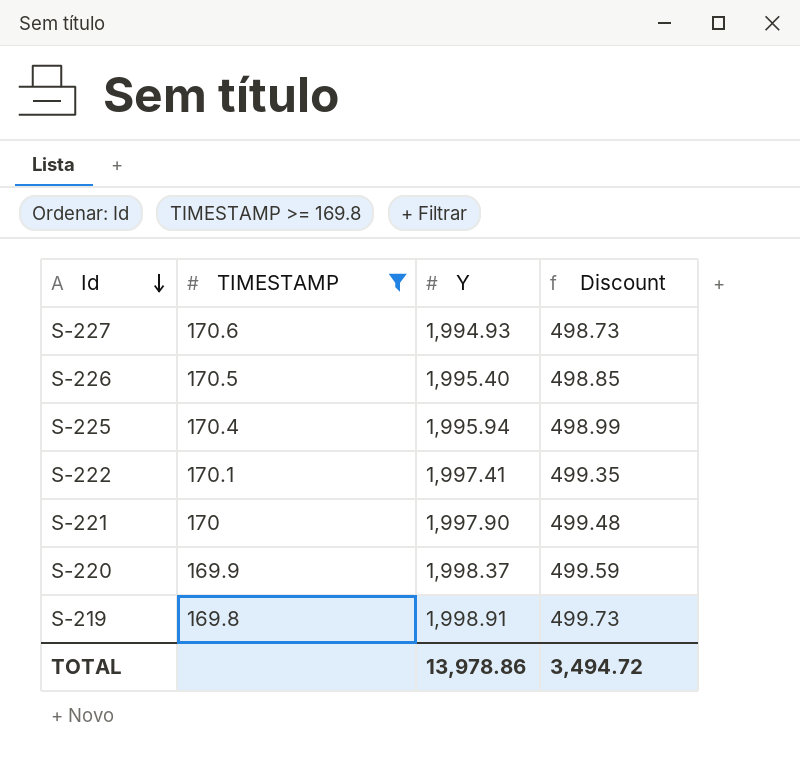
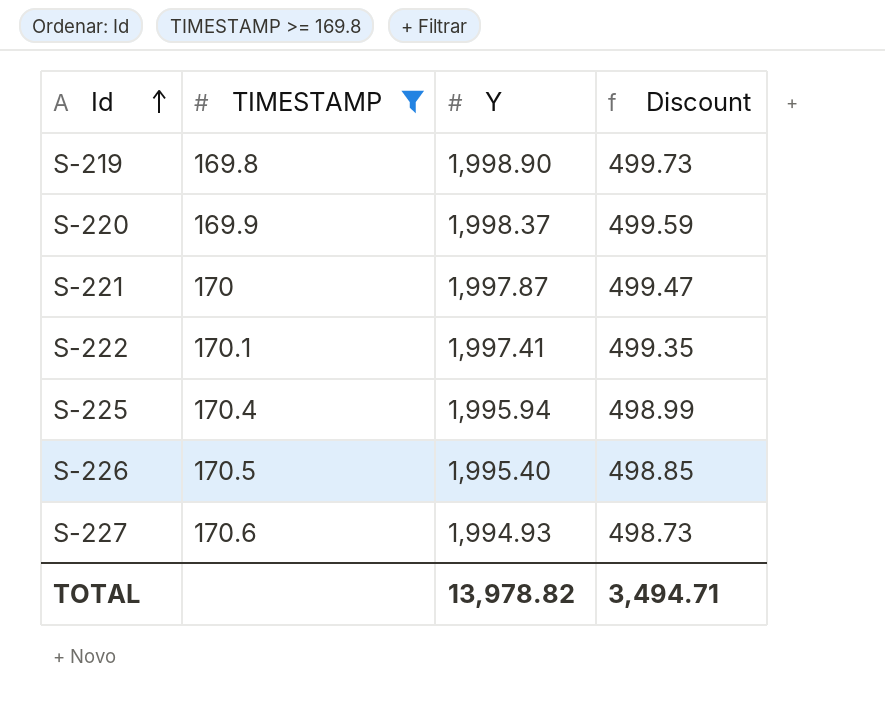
row order: Id descending -> Id ascending
S-219 | Y: 1,998.91 -> 1,998.90
S-221 | Y: 1,997.90 -> 1,997.87
S-221 | Discount: 499.48 -> 499.47
TOTAL | Y: 13,978.86 -> 13,978.82
TOTAL | Discount: 3,494.72 -> 3,494.71

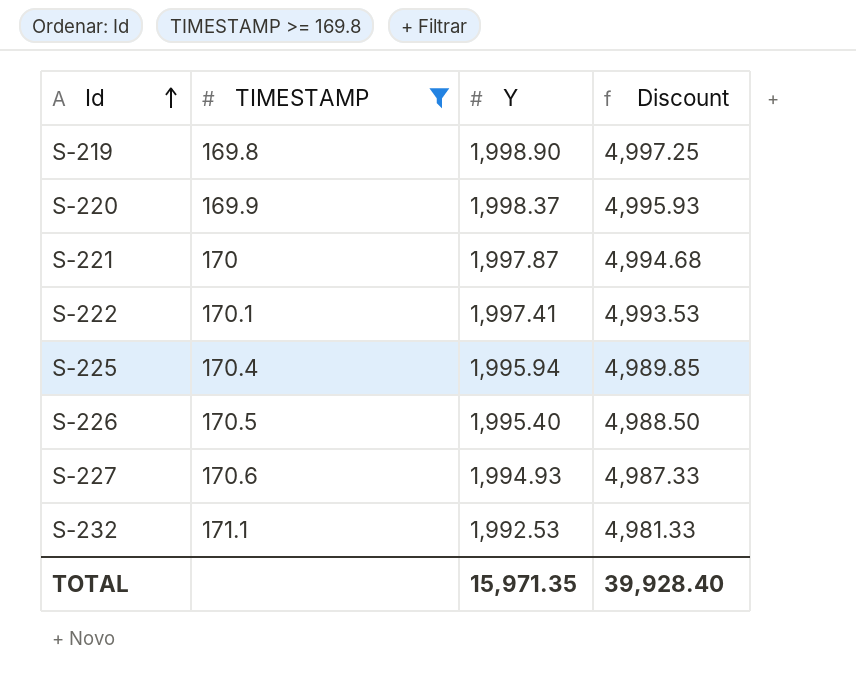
column Discount | formula: [Y] * 0.25 -> [Y] * 2.5
row S-232: none -> 171.1 | 1,992.53 | 4,981.33
TOTAL | Y: 13,978.82 -> 15,971.35
TOTAL | Discount: 3,494.71 -> 39,928.40

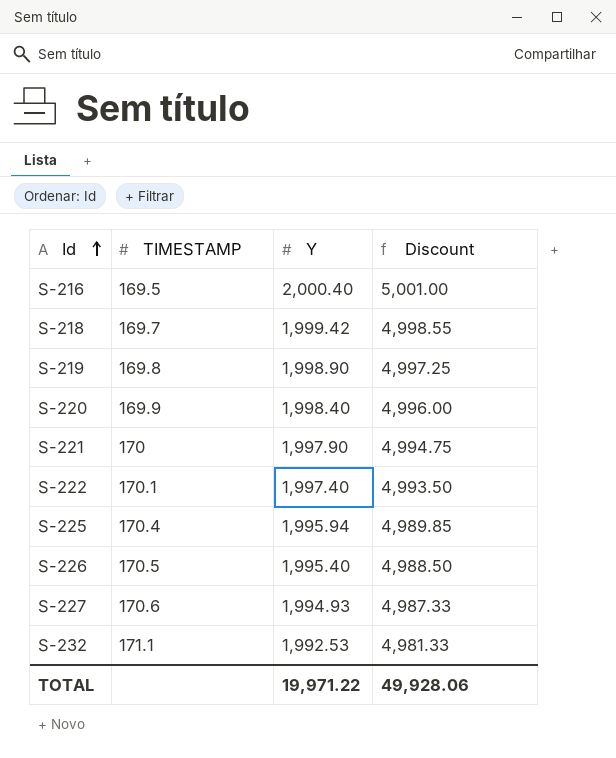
filter: TIMESTAMP >= 169.8 -> none
S-220 | Y: 1,998.37 -> 1,998.40
S-220 | Discount: 4,995.93 -> 4,996.00
S-221 | Y: 1,997.87 -> 1,997.90
S-221 | Discount: 4,994.68 -> 4,994.75
S-222 | Y: 1,997.41 -> 1,997.40
S-222 | Discount: 4,993.53 -> 4,993.50
TOTAL | Y: 15,971.35 -> 19,971.22
TOTAL | Discount: 39,928.40 -> 49,928.06

